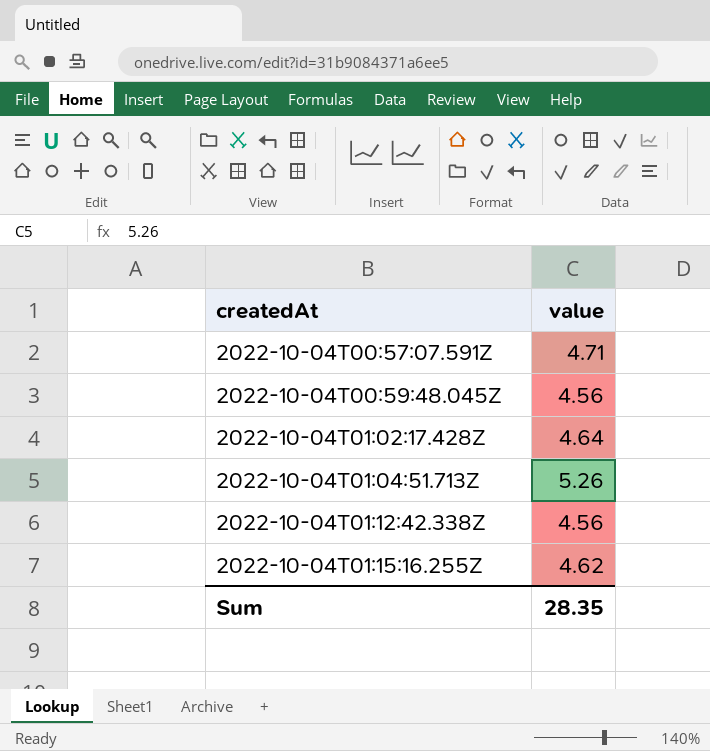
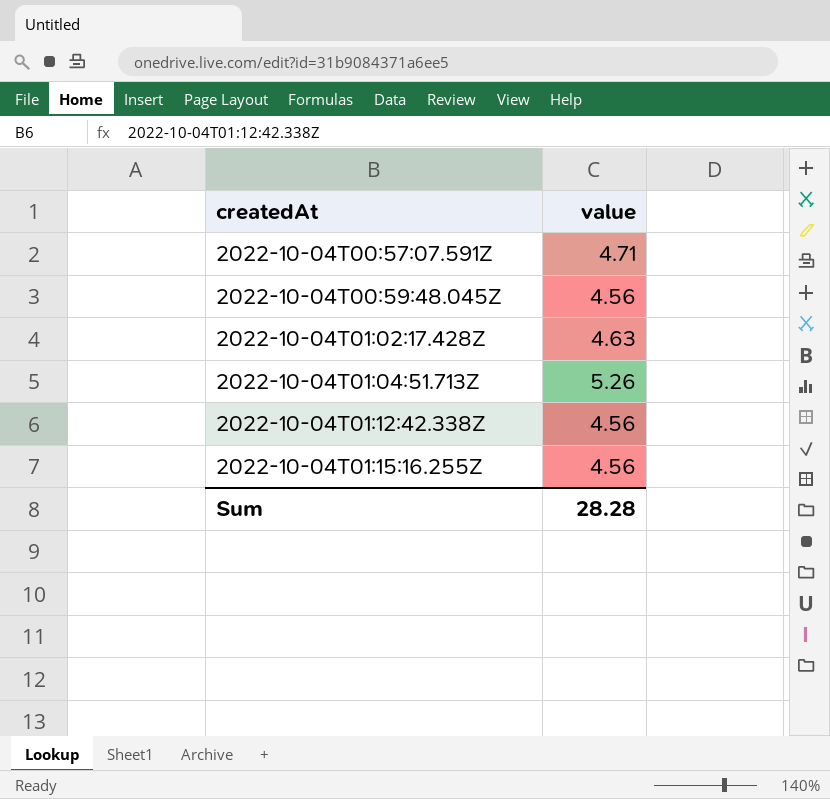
2022-10-04T01:02:17.428Z | value: 4.64 -> 4.63
2022-10-04T01:15:16.255Z | value: 4.62 -> 4.56
Sum | value: 28.35 -> 28.28

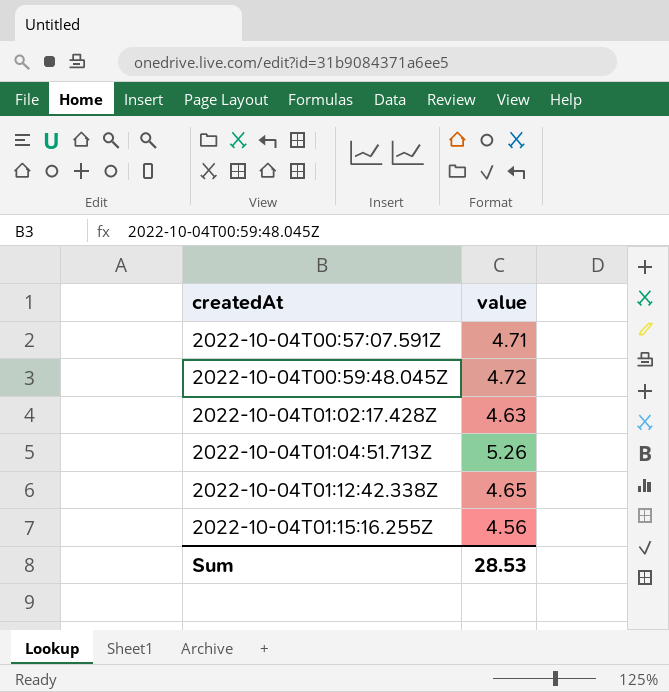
2022-10-04T00:59:48.045Z | value: 4.56 -> 4.72
2022-10-04T01:12:42.338Z | value: 4.56 -> 4.65
Sum | value: 28.28 -> 28.53

